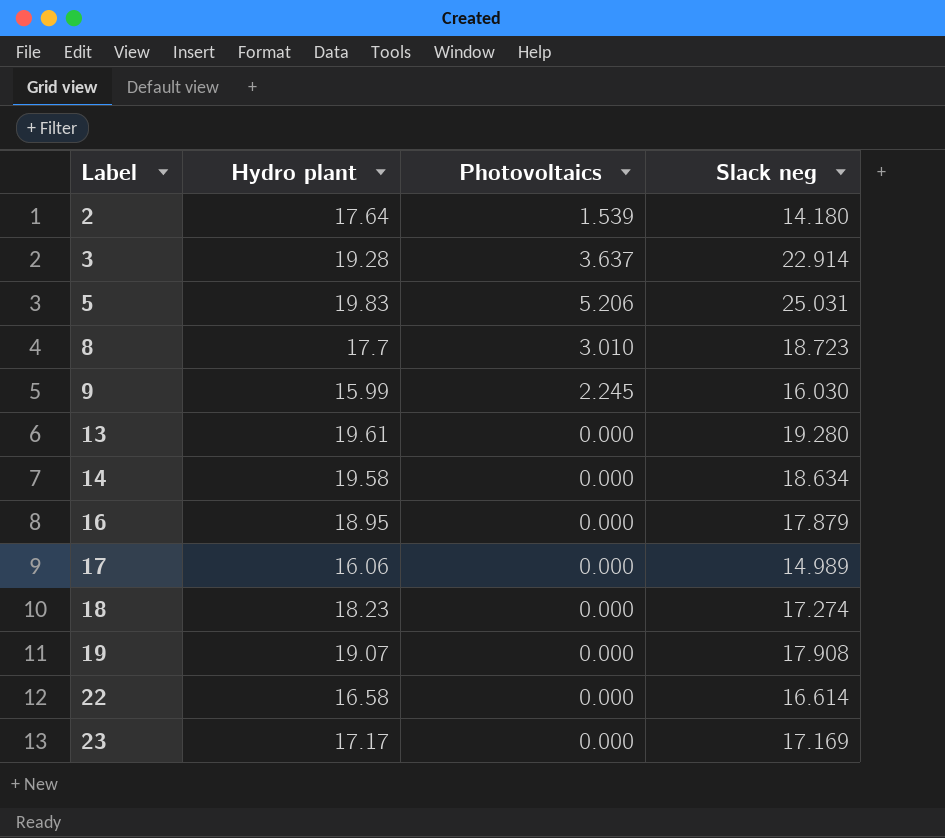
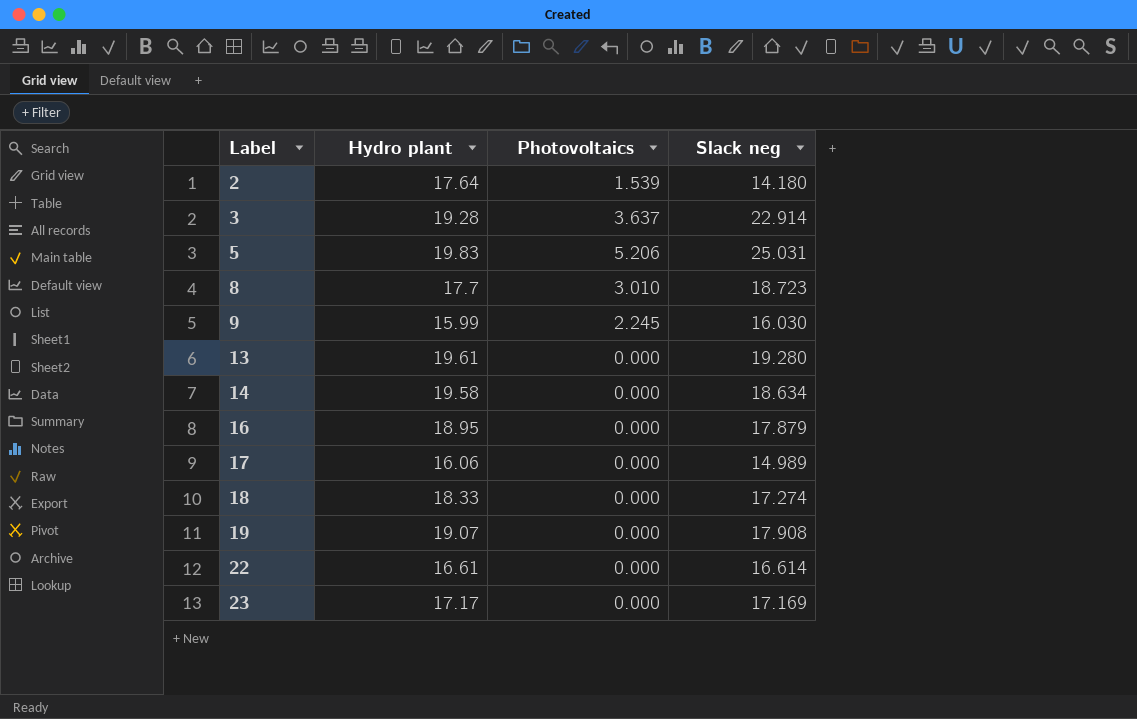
18 | Hydro plant: 18.23 -> 18.33
22 | Hydro plant: 16.58 -> 16.61

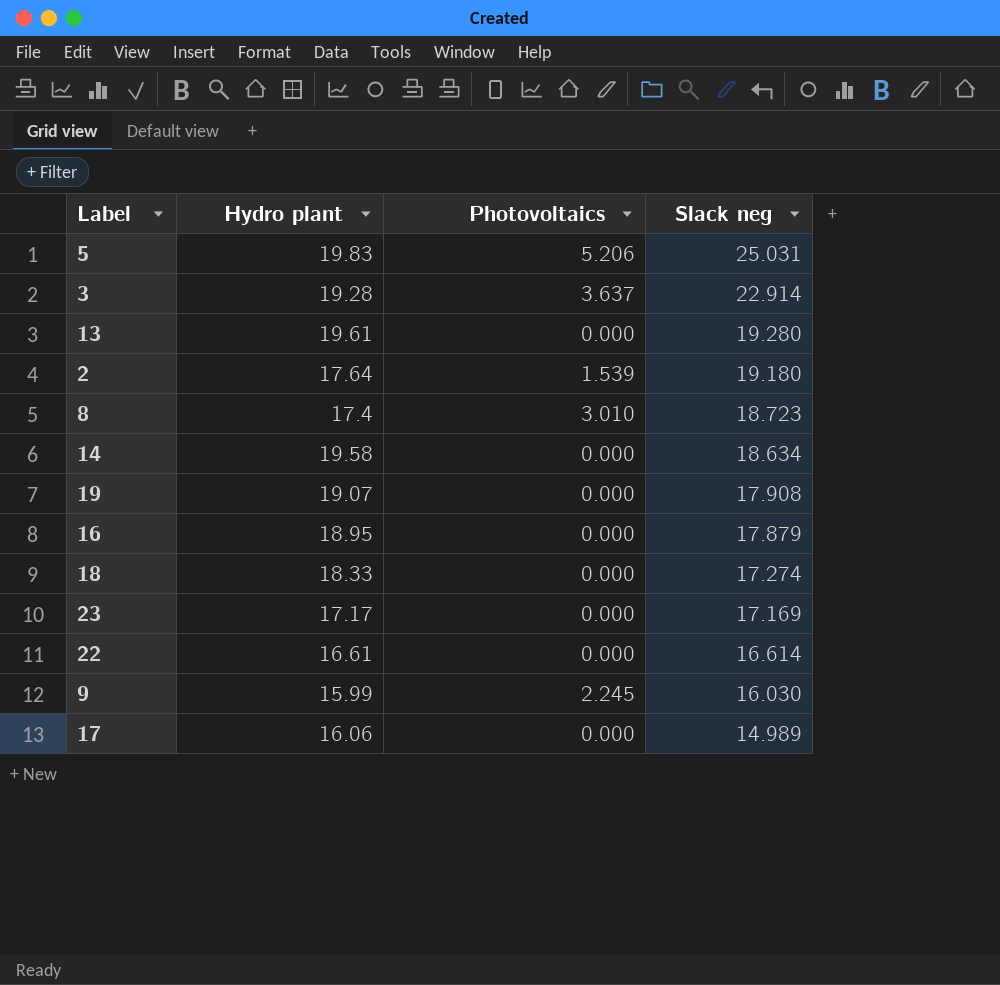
row order: Label ascending -> Slack neg descending
2 | Slack neg: 14.180 -> 19.180
8 | Hydro plant: 17.7 -> 17.4

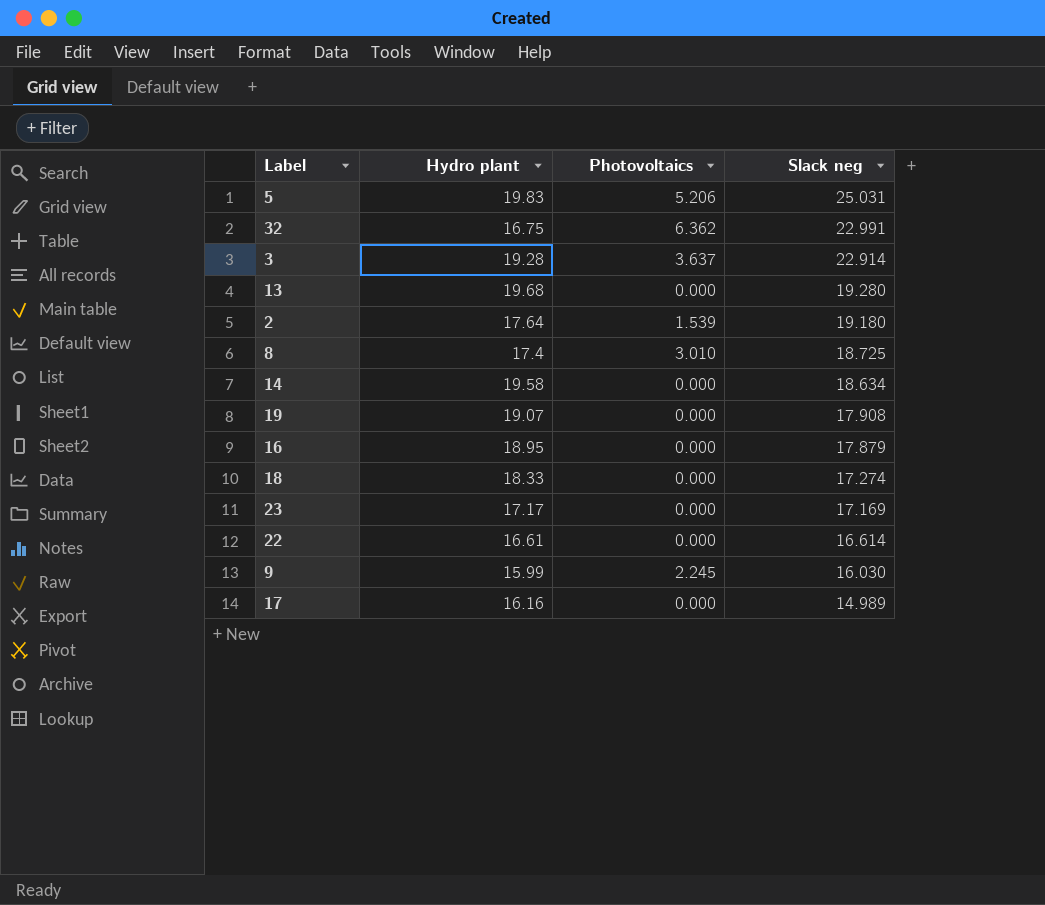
row 32: none -> 16.75 | 6.362 | 22.991
13 | Hydro plant: 19.61 -> 19.68
8 | Slack neg: 18.723 -> 18.725
17 | Hydro plant: 16.06 -> 16.16

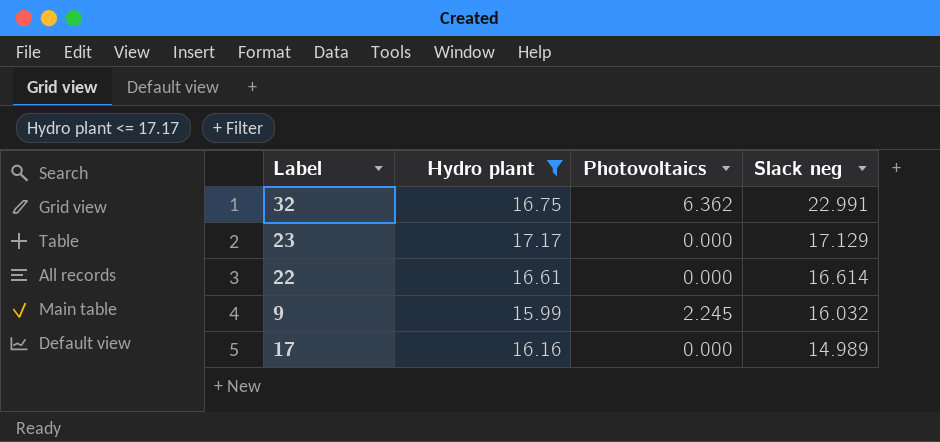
filter: none -> Hydro plant <= 17.17
23 | Slack neg: 17.169 -> 17.129
9 | Slack neg: 16.030 -> 16.032

